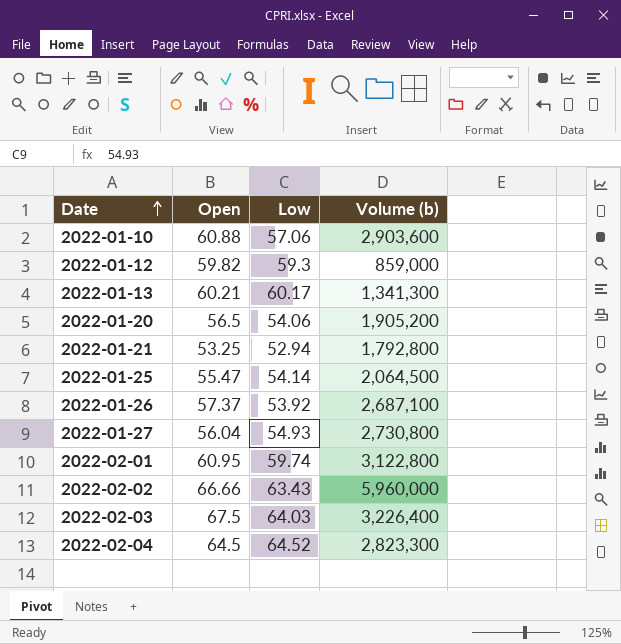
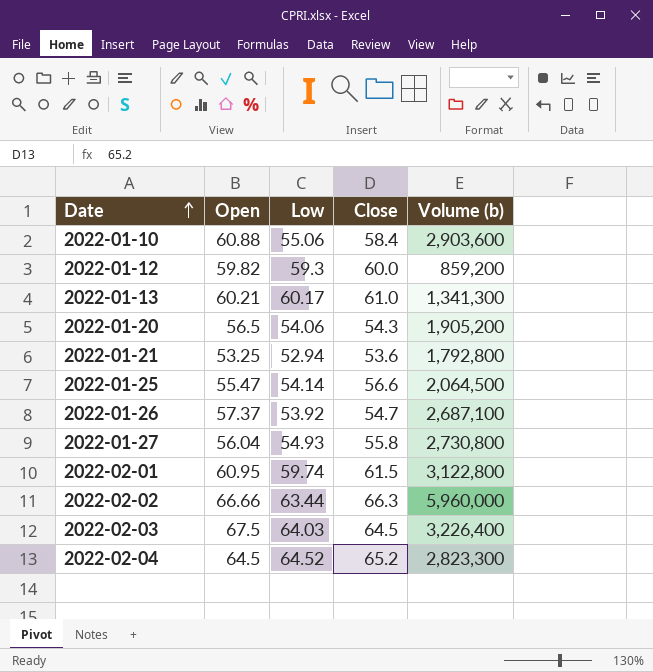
column Close | position: none -> 4
2022-01-10 | Low: 57.06 -> 55.06
2022-01-12 | Volume (b): 859,000 -> 859,200
2022-02-02 | Low: 63.43 -> 63.44

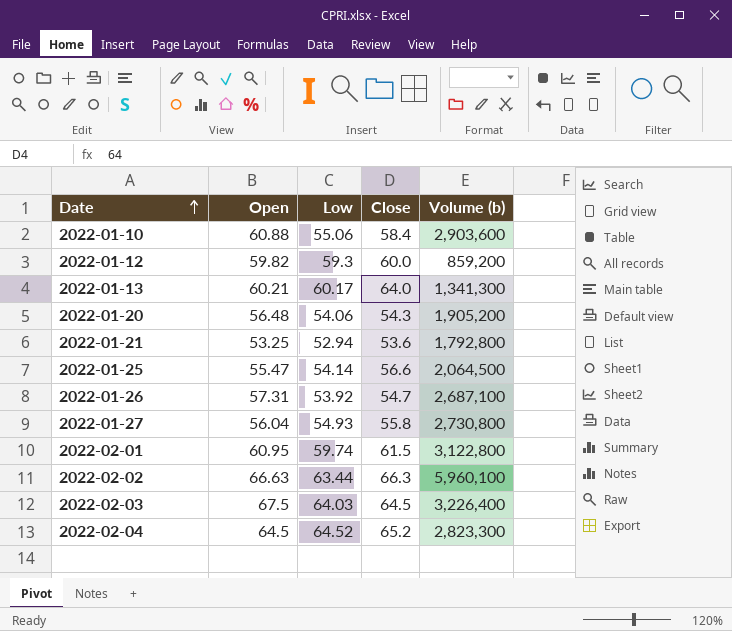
2022-01-13 | Close: 61.0 -> 64.0
2022-01-20 | Open: 56.5 -> 56.48
2022-01-26 | Open: 57.37 -> 57.31
2022-02-02 | Open: 66.66 -> 66.63
2022-02-02 | Volume (b): 5,960,000 -> 5,960,100

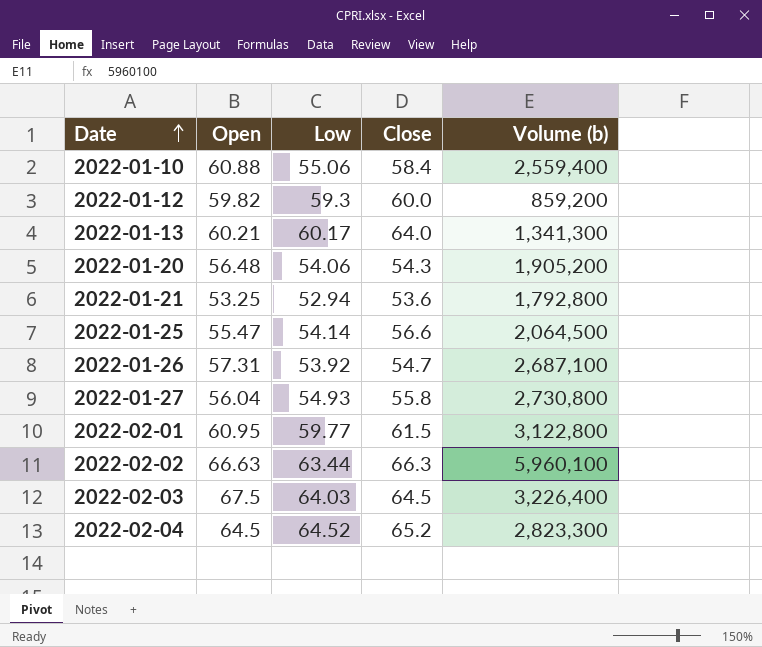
2022-01-10 | Volume (b): 2,903,600 -> 2,559,400
2022-02-01 | Low: 59.74 -> 59.77

